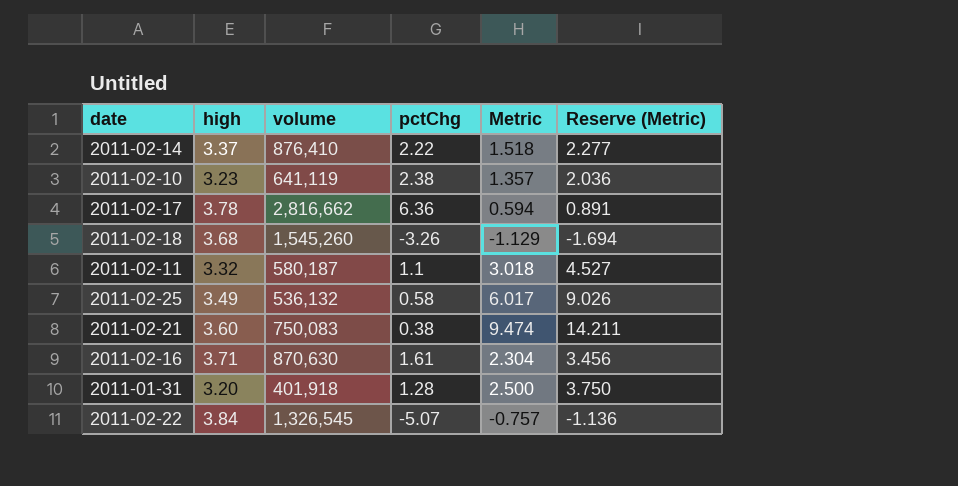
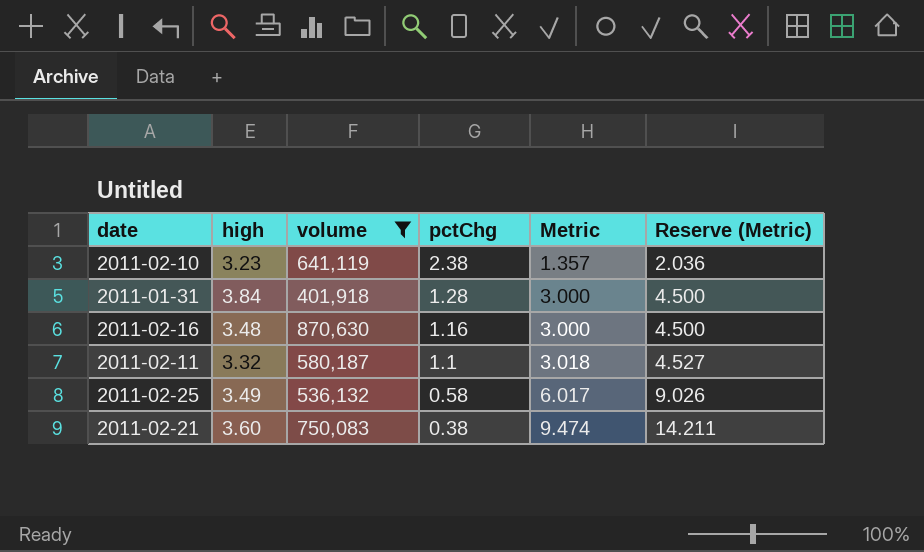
filter: none -> volume <= 870,630
row order: none -> pctChg descending
2011-01-31 | high: 3.20 -> 3.84
2011-01-31 | Metric: 2.500 -> 3.000
2011-01-31 | Reserve (Metric): 3.750 -> 4.500
2011-02-16 | high: 3.71 -> 3.48
2011-02-16 | pctChg: 1.61 -> 1.16
2011-02-16 | Metric: 2.304 -> 3.000
2011-02-16 | Reserve (Metric): 3.456 -> 4.500

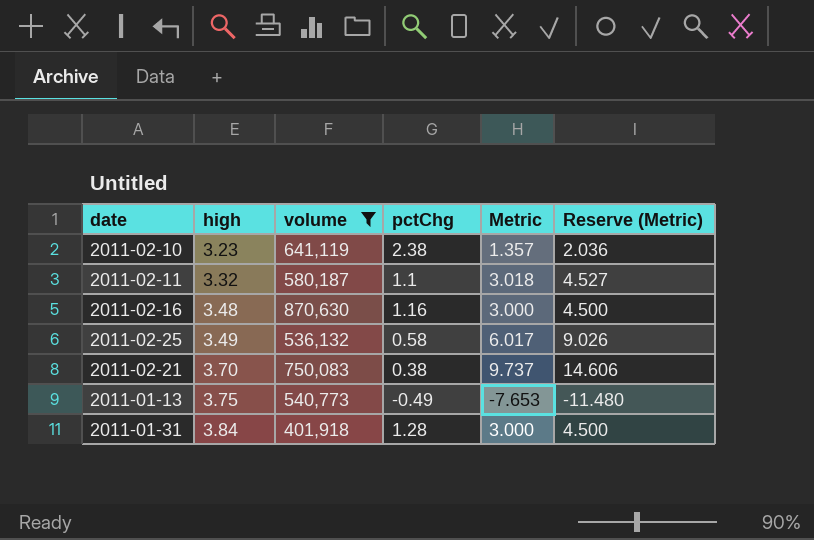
row order: pctChg descending -> high ascending
2011-02-21 | high: 3.60 -> 3.70
2011-02-21 | Metric: 9.474 -> 9.737
2011-02-21 | Reserve (Metric): 14.211 -> 14.606
row 2011-01-13: none -> 3.75 | 540,773 | -0.49 | -7.653 | -11.480

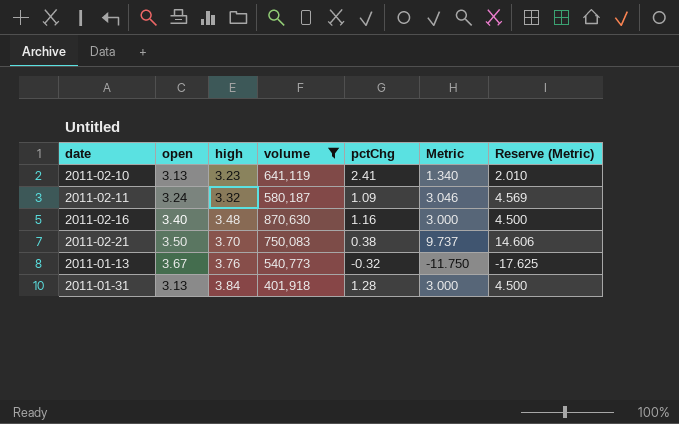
column open | position: none -> 2
row 2011-02-25: 3.49 | 536,132 | 0.58 | 6.017 | 9.026 -> none
2011-02-10 | pctChg: 2.38 -> 2.41
2011-02-10 | Metric: 1.357 -> 1.340
2011-02-10 | Reserve (Metric): 2.036 -> 2.010
2011-02-11 | pctChg: 1.1 -> 1.09
2011-02-11 | Metric: 3.018 -> 3.046
2011-02-11 | Reserve (Metric): 4.527 -> 4.569
2011-01-13 | high: 3.75 -> 3.76
2011-01-13 | pctChg: -0.49 -> -0.32
2011-01-13 | Metric: -7.653 -> -11.750
2011-01-13 | Reserve (Metric): -11.480 -> -17.625

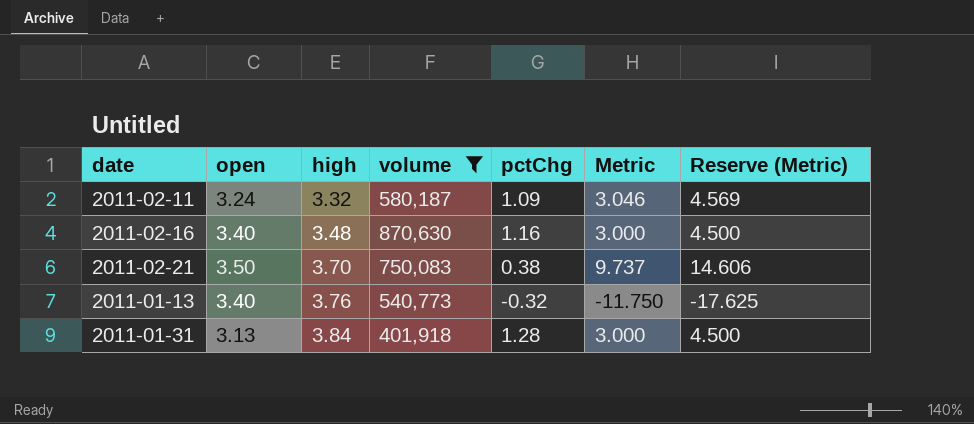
row 2011-02-10: 3.13 | 3.23 | 641,119 | 2.41 | 1.340 | 2.010 -> none
2011-01-13 | open: 3.67 -> 3.40

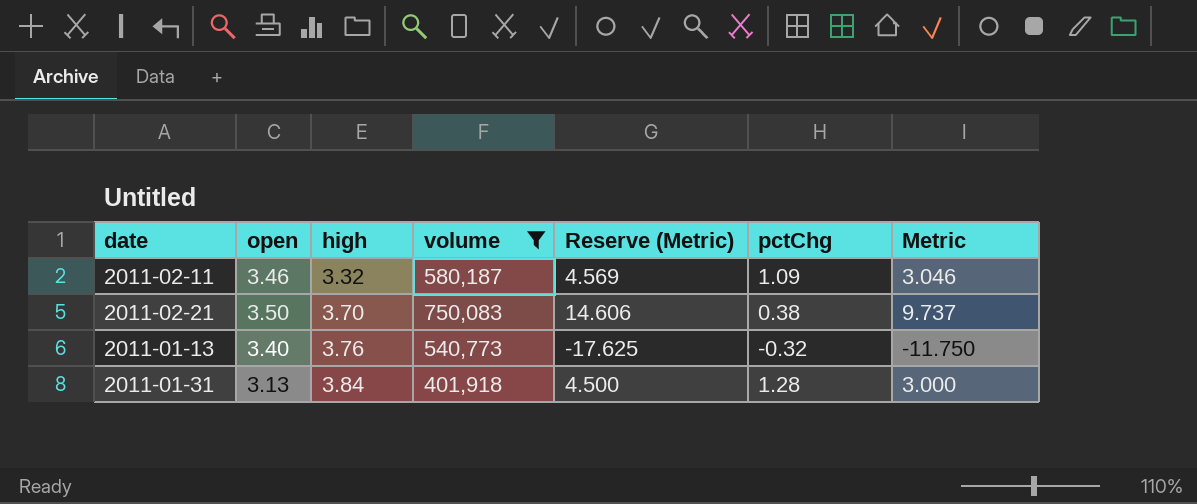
column Reserve (Metric) | position: 7 -> 5
row 2011-02-16: 3.40 | 3.48 | 870,630 | 1.16 | 3.000 | 4.500 -> none
2011-02-11 | open: 3.24 -> 3.46

